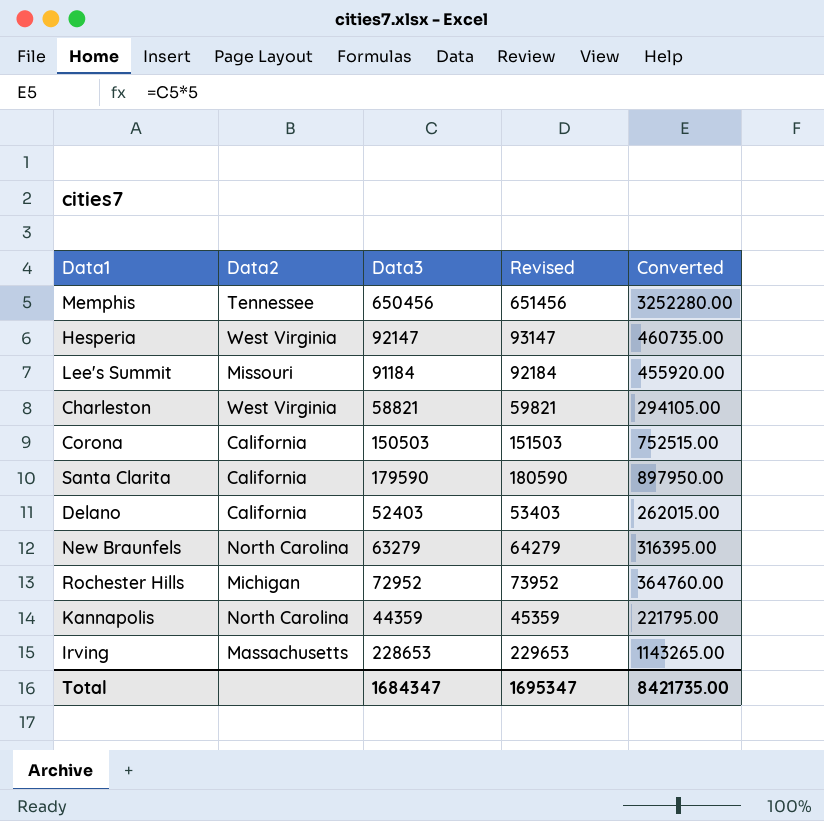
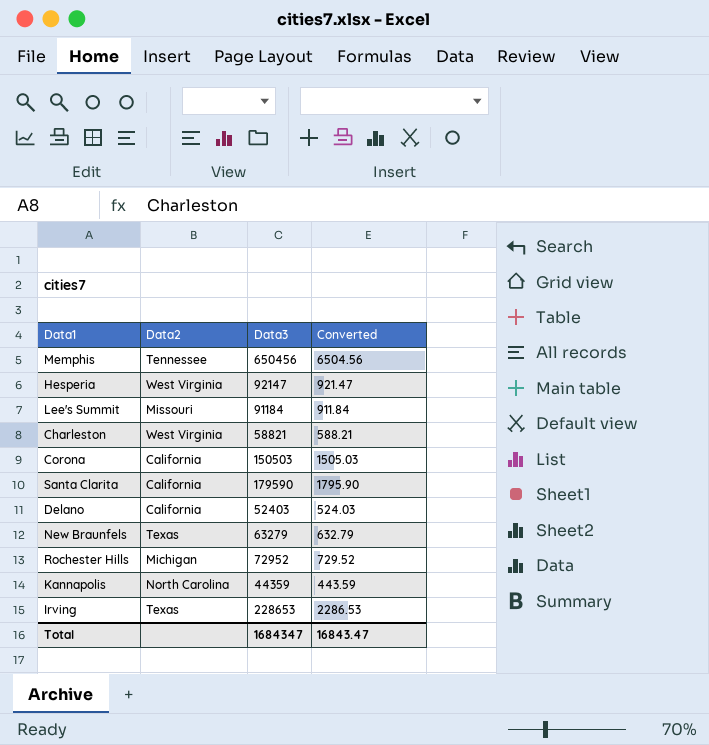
column Revised | formula: [Data3] + 1000 -> none
column Converted | formula: [Data3] * 5 -> [Data3] * 0.01
New Braunfels | Data2: North Carolina -> Texas
Irving | Data2: Massachusetts -> Texas
Total | Converted: 8421735.00 -> 16843.47

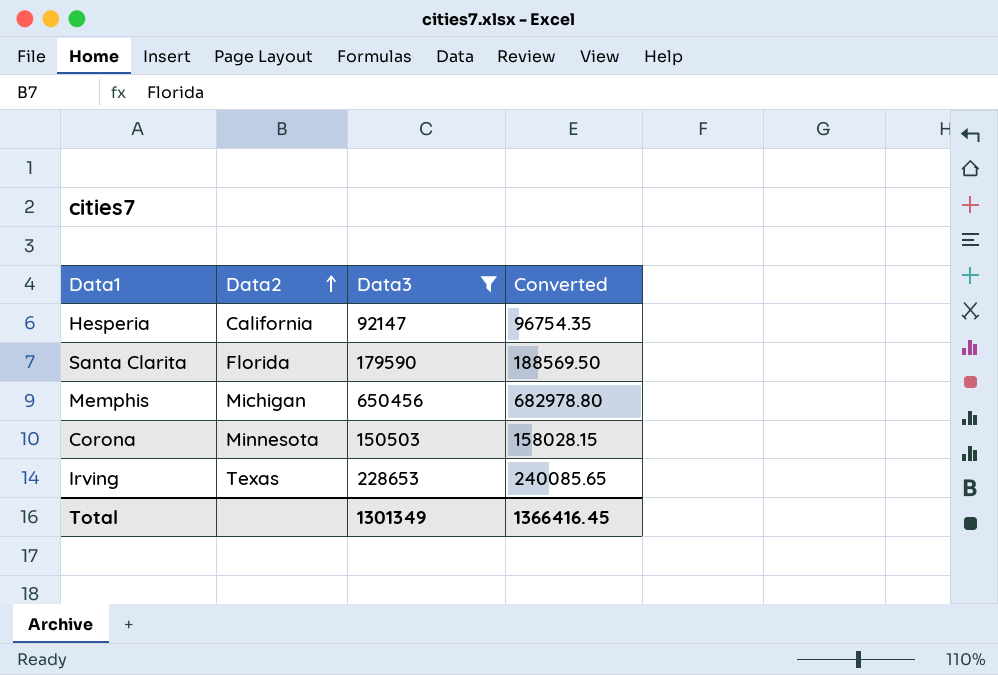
filter: none -> Data3 >= 92147
row order: none -> Data2 ascending
column Converted | formula: [Data3] * 0.01 -> [Data3] * 1.05
Hesperia | Data2: West Virginia -> California
Santa Clarita | Data2: California -> Florida
Memphis | Data2: Tennessee -> Michigan
Corona | Data2: California -> Minnesota
Total | Data3: 1684347 -> 1301349
Total | Converted: 16843.47 -> 1366416.45

